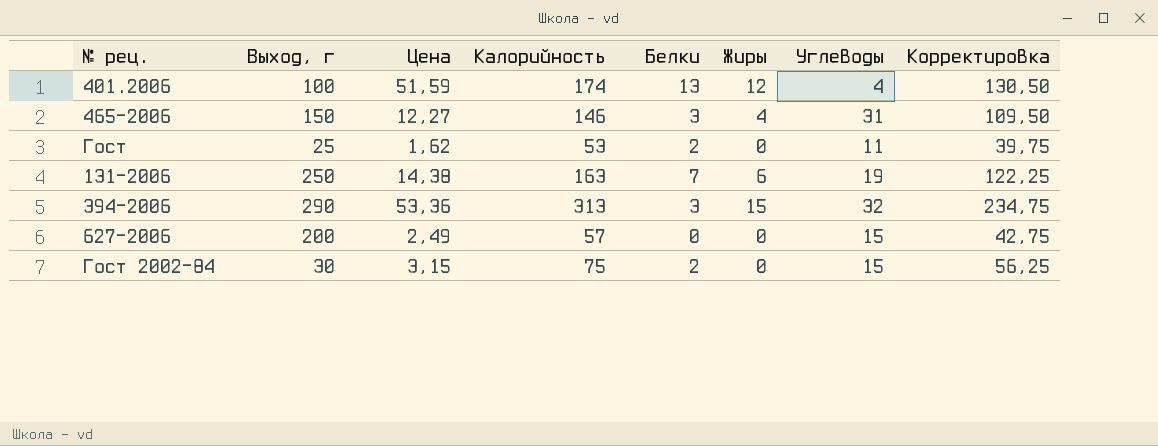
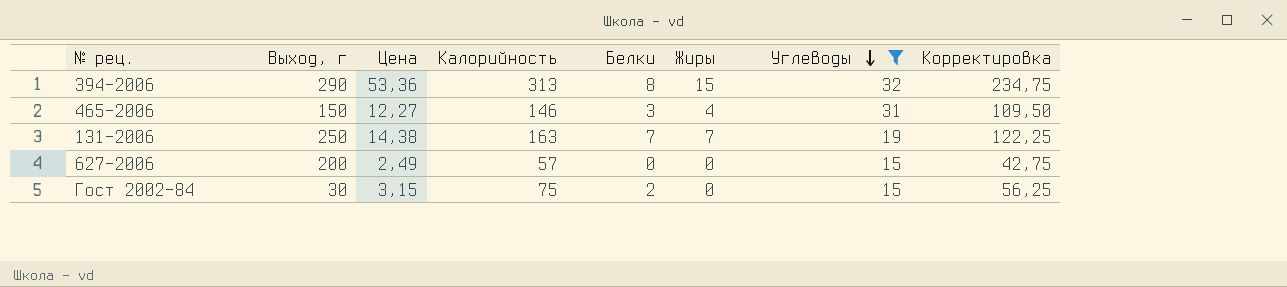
filter: none -> Углеводы >= 15
row order: none -> Углеводы descending
394-2006 | Белки: 3 -> 8
131-2006 | Жиры: 6 -> 7

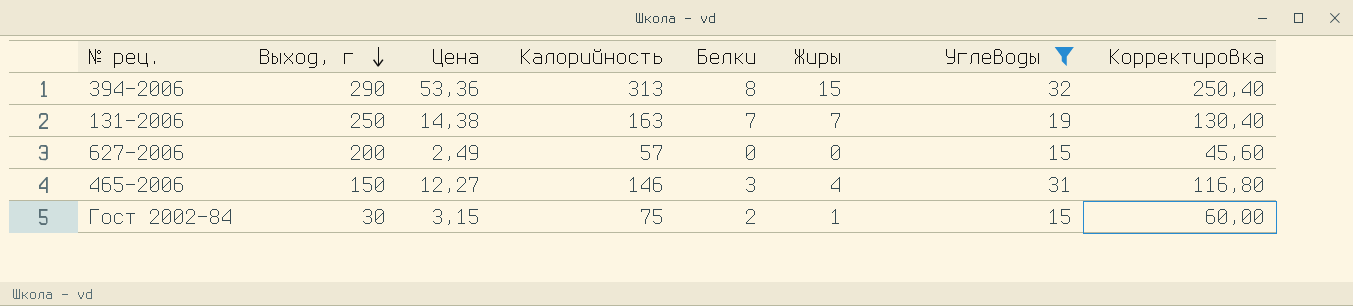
row order: Углеводы descending -> Выход, г descending
column Корректировка | formula: [Калорийность] * 0,75 -> [Калорийность] * 0,8
Гост 2002-84 | Жиры: 0 -> 1

